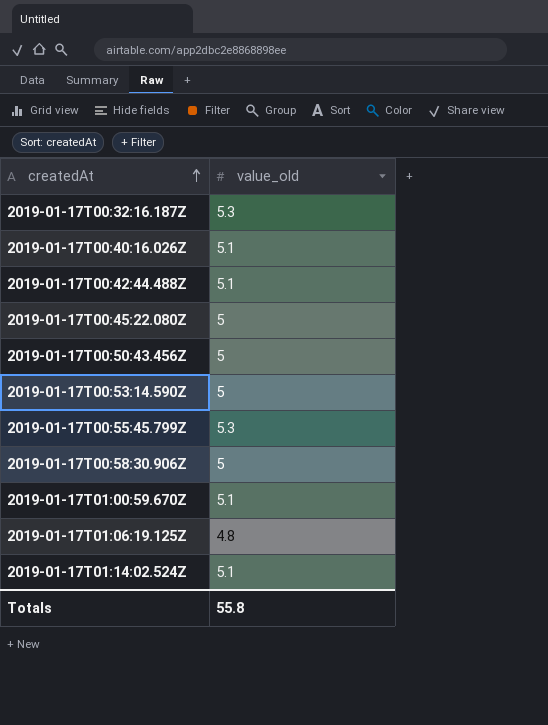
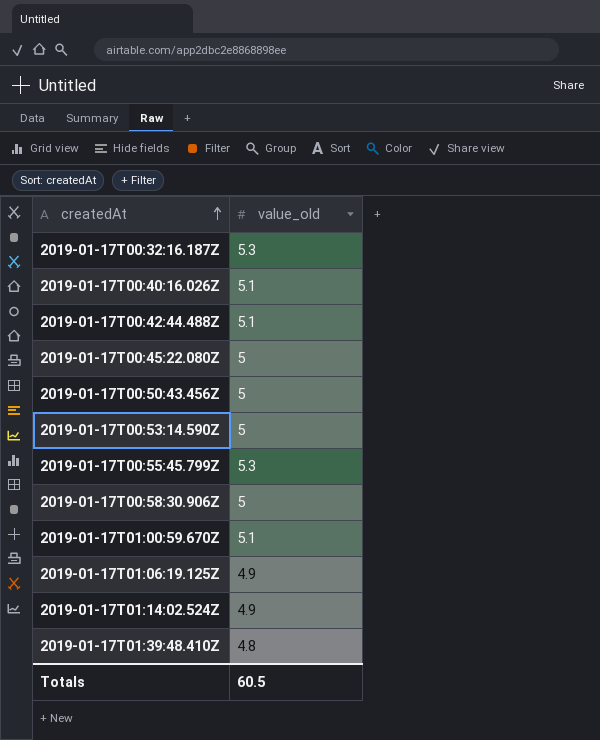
2019-01-17T01:06:19.125Z | value_old: 4.8 -> 4.9
2019-01-17T01:14:02.524Z | value_old: 5.1 -> 4.9
row 2019-01-17T01:39:48.410Z: none -> 4.8
Totals | value_old: 55.8 -> 60.5

